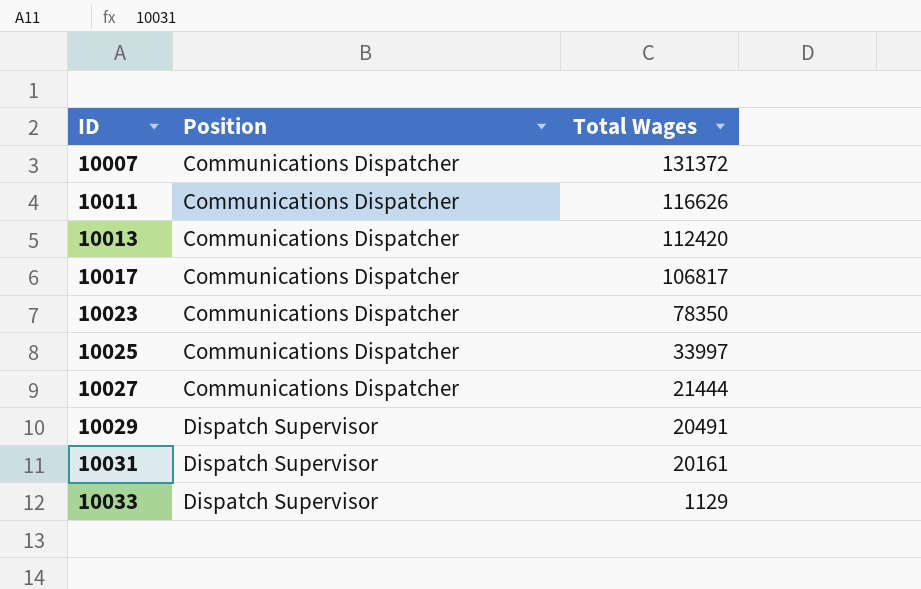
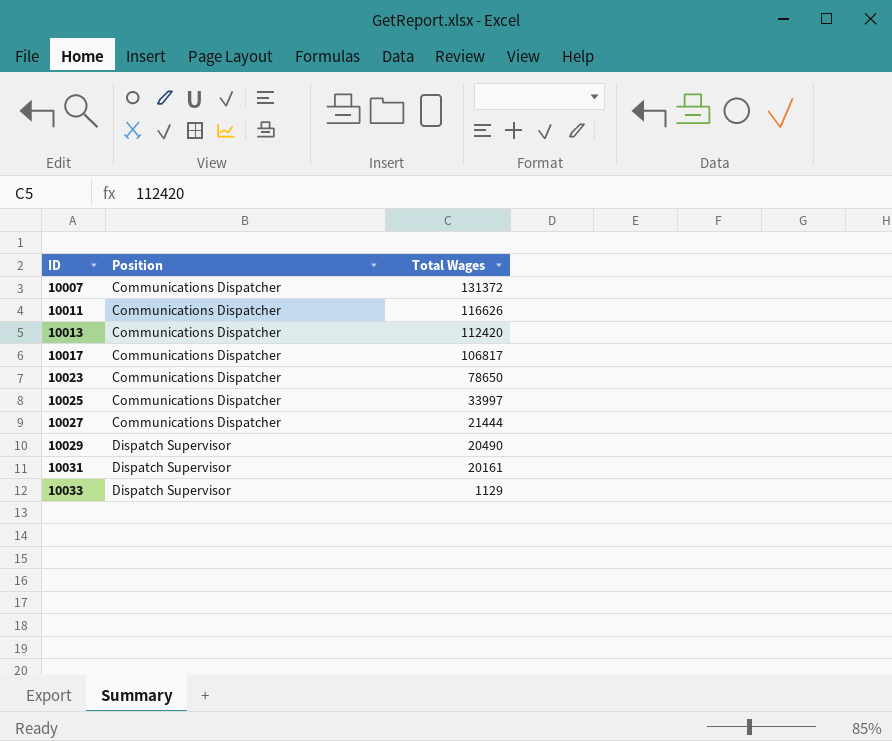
10023 | Total Wages: 78350 -> 78650
10029 | Total Wages: 20491 -> 20490

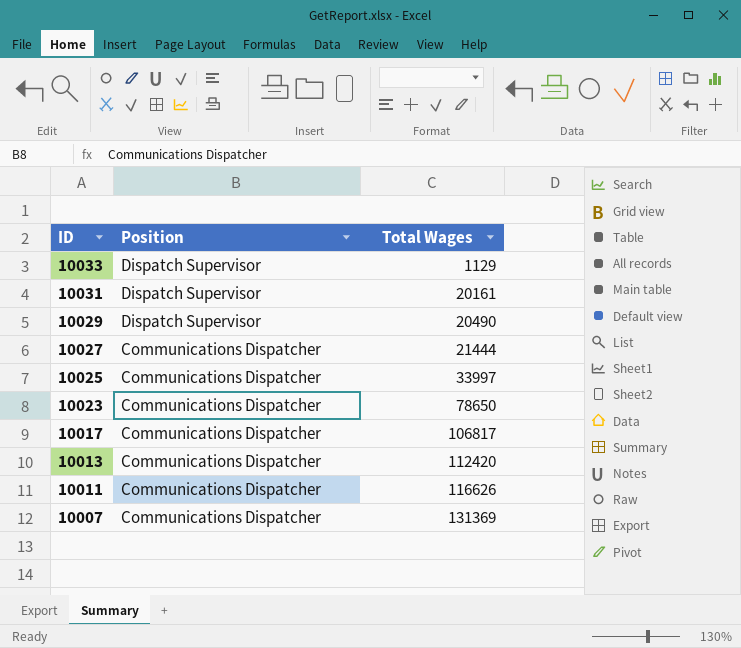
row order: ID ascending -> ID descending
10007 | Total Wages: 131372 -> 131369

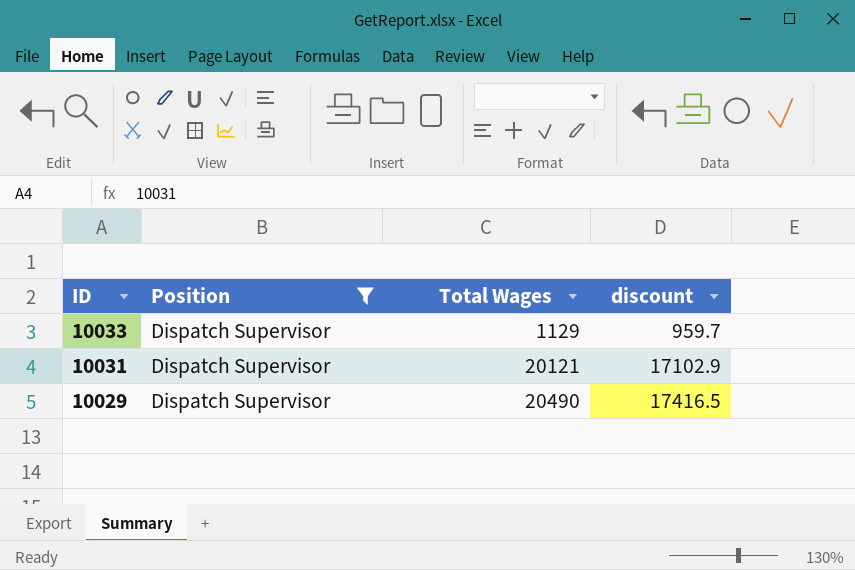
filter: none -> Position = Dispatch Supervisor
column discount | formula: none -> [Total Wages] * 0.85
10031 | Total Wages: 20161 -> 20121

